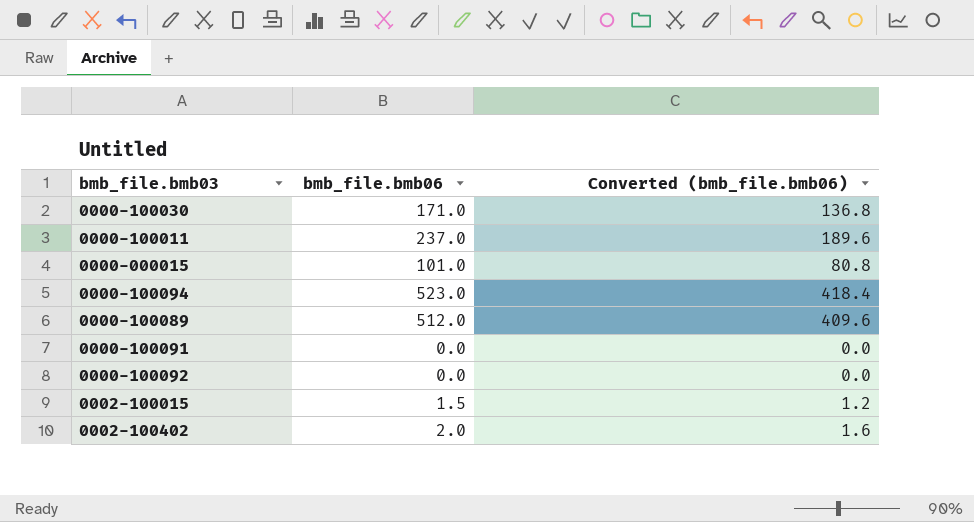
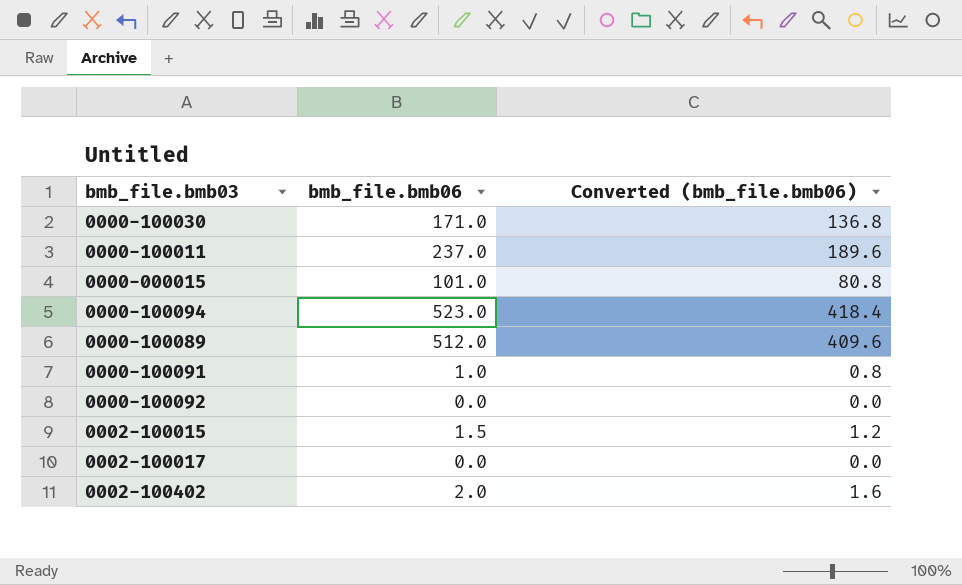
0000-100091 | bmb_file.bmb06: 0.0 -> 1.0
0000-100091 | Converted (bmb_file.bmb06): 0.0 -> 0.8
row 0002-100017: none -> 0.0 | 0.0

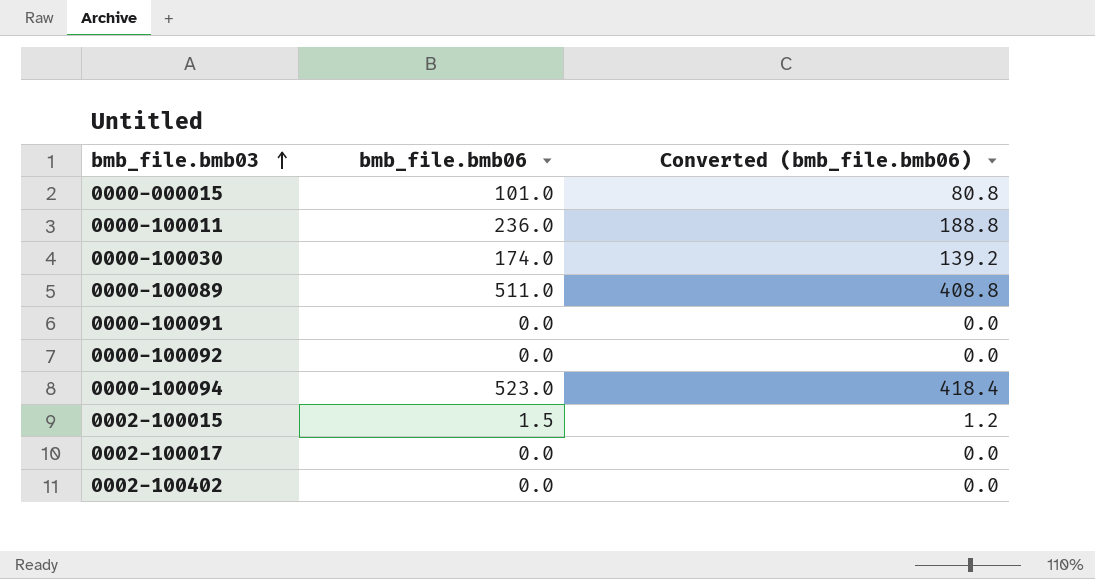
row order: none -> bmb_file.bmb03 ascending
0000-100011 | bmb_file.bmb06: 237.0 -> 236.0
0000-100011 | Converted (bmb_file.bmb06): 189.6 -> 188.8
0000-100030 | bmb_file.bmb06: 171.0 -> 174.0
0000-100030 | Converted (bmb_file.bmb06): 136.8 -> 139.2
0000-100089 | bmb_file.bmb06: 512.0 -> 511.0
0000-100089 | Converted (bmb_file.bmb06): 409.6 -> 408.8
0000-100091 | bmb_file.bmb06: 1.0 -> 0.0
0000-100091 | Converted (bmb_file.bmb06): 0.8 -> 0.0
0002-100402 | bmb_file.bmb06: 2.0 -> 0.0
0002-100402 | Converted (bmb_file.bmb06): 1.6 -> 0.0

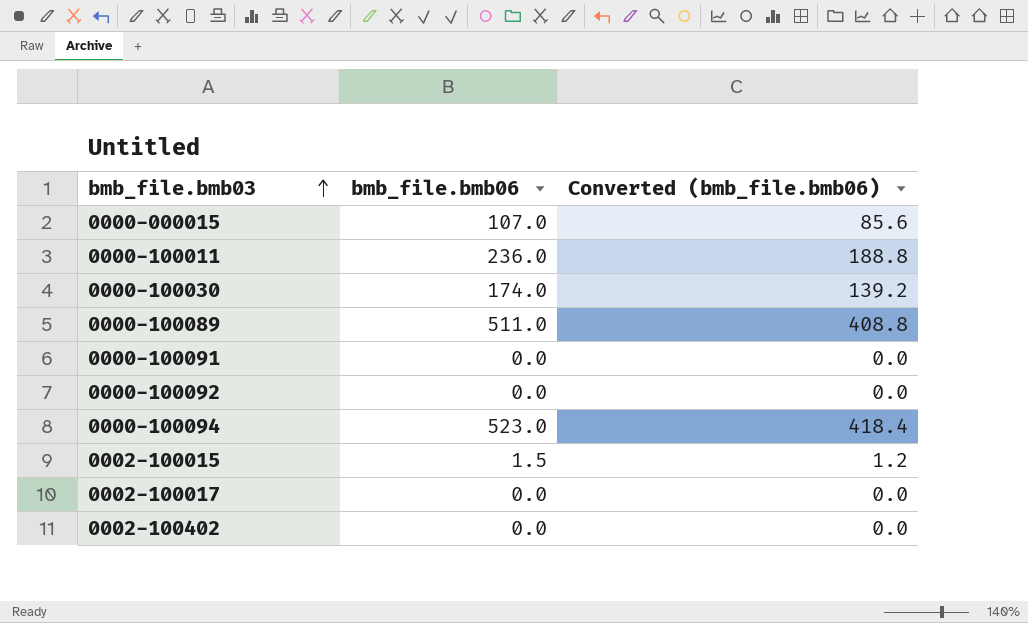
0000-000015 | bmb_file.bmb06: 101.0 -> 107.0
0000-000015 | Converted (bmb_file.bmb06): 80.8 -> 85.6

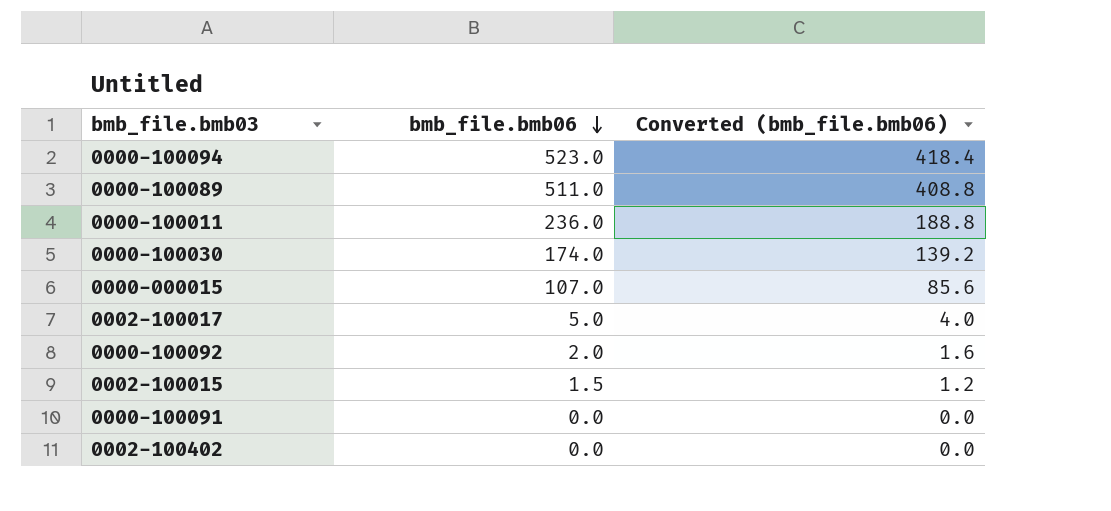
row order: bmb_file.bmb03 ascending -> bmb_file.bmb06 descending
0002-100017 | bmb_file.bmb06: 0.0 -> 5.0
0002-100017 | Converted (bmb_file.bmb06): 0.0 -> 4.0
0000-100092 | bmb_file.bmb06: 0.0 -> 2.0
0000-100092 | Converted (bmb_file.bmb06): 0.0 -> 1.6

